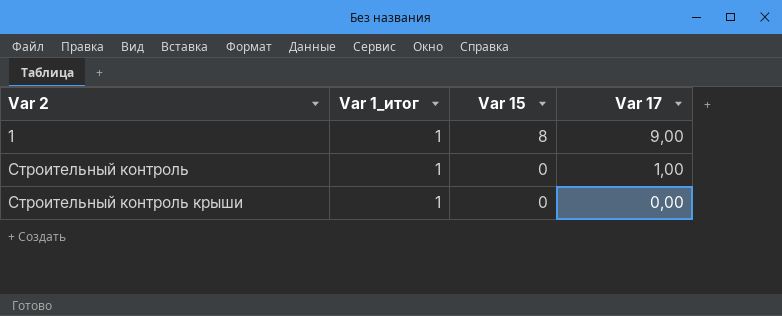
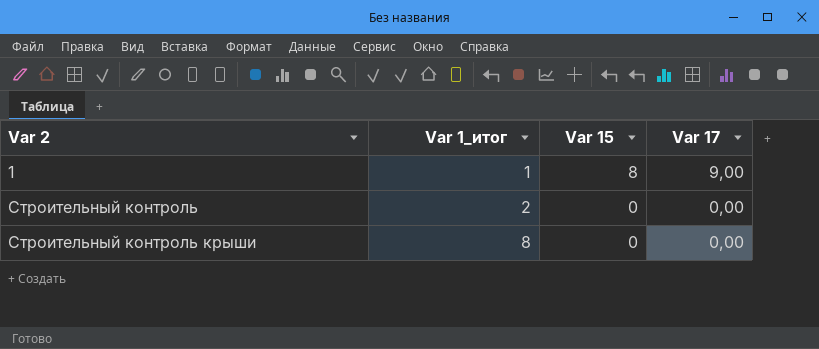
Строительный контроль | Var 1_итог: 1 -> 2
Строительный контроль | Var 17: 1,00 -> 0,00
Строительный контроль крыши | Var 1_итог: 1 -> 8

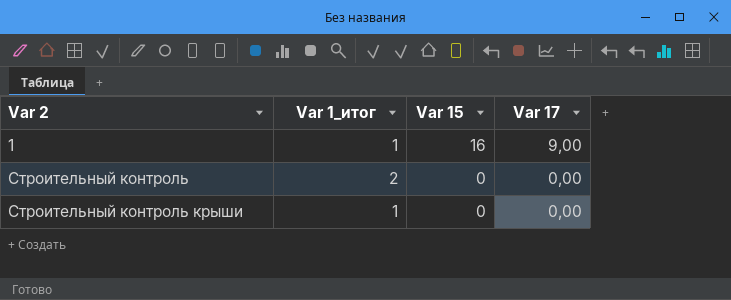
1 | Var 15: 8 -> 16
Строительный контроль крыши | Var 1_итог: 8 -> 1

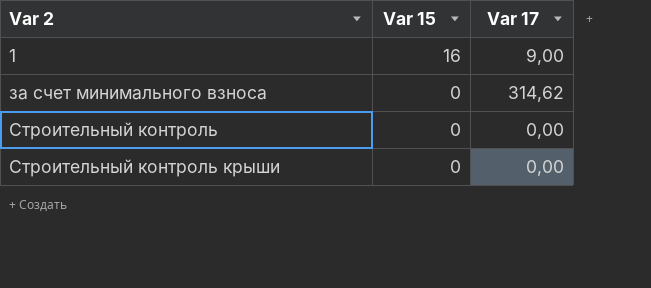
column Var 1_итог | position: 2 -> none
row за счет минимального взноса: none -> 0 | 314,62

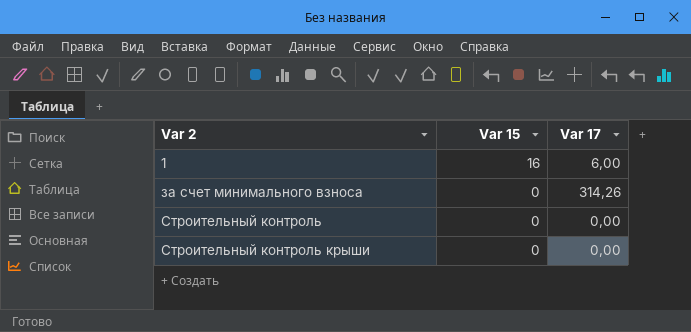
1 | Var 17: 9,00 -> 6,00
за счет минимального взноса | Var 17: 314,62 -> 314,26

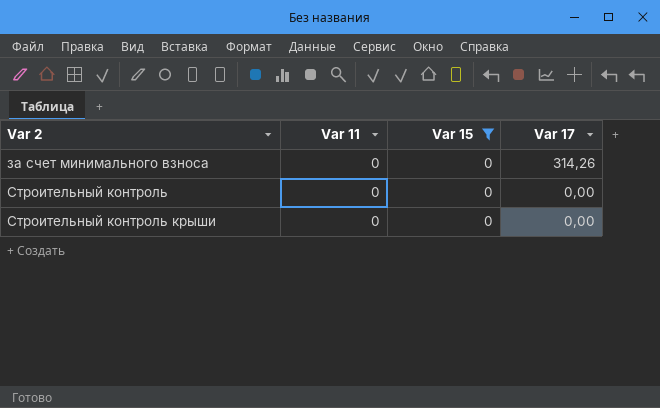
filter: none -> Var 15 = 0
column Var 11 | position: none -> 2

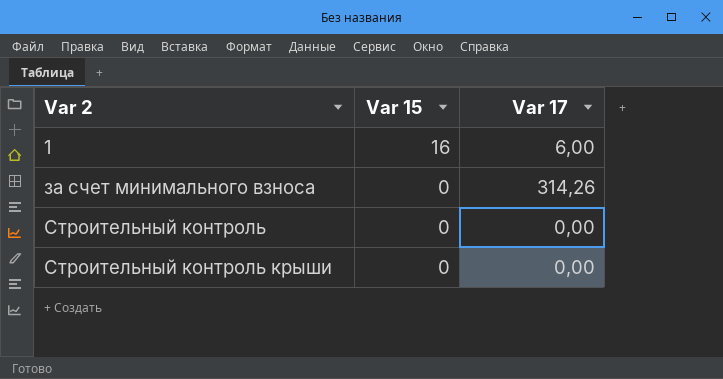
filter: Var 15 = 0 -> none
column Var 11 | position: 2 -> none

